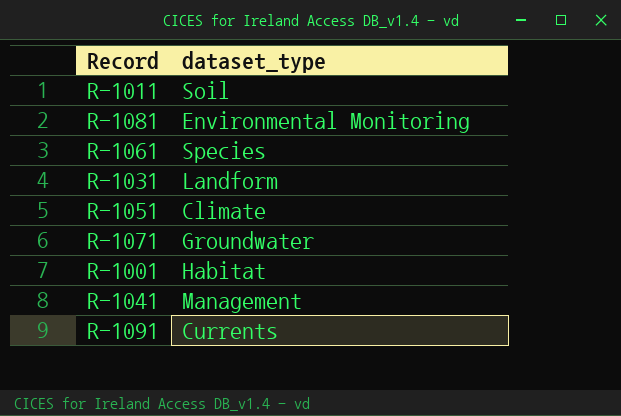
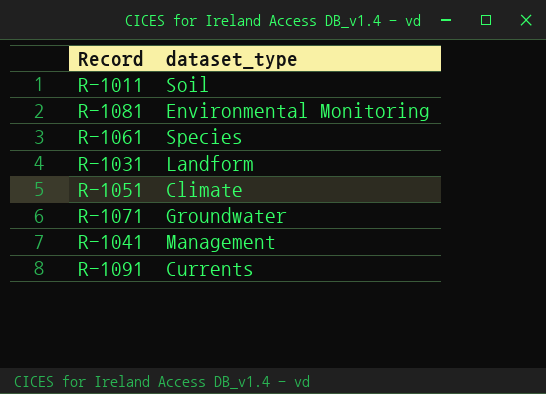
row R-1001: Habitat -> none

